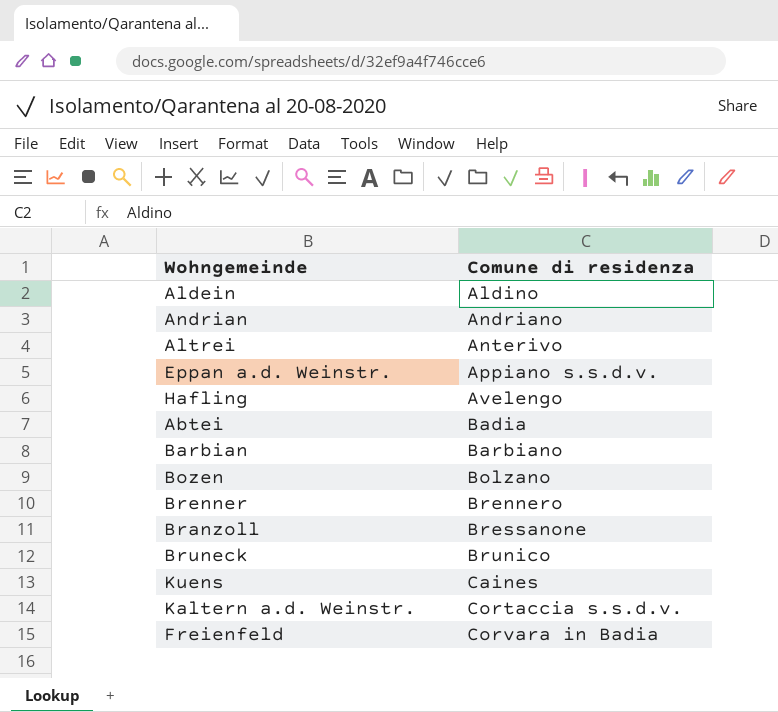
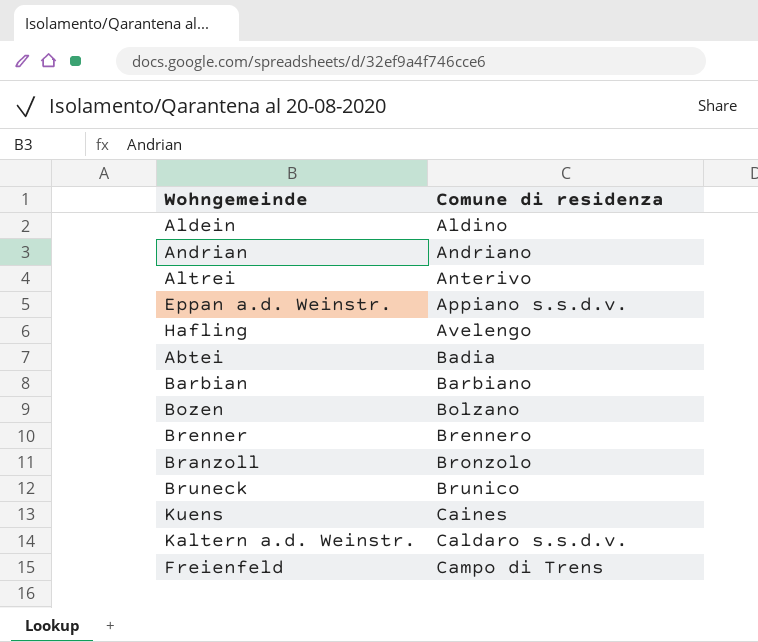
Branzoll | Comune di residenza: Bressanone -> Bronzolo
Kaltern a.d. Weinstr. | Comune di residenza: Cortaccia s.s.d.v. -> Caldaro s.s.d.v.
Freienfeld | Comune di residenza: Corvara in Badia -> Campo di Trens

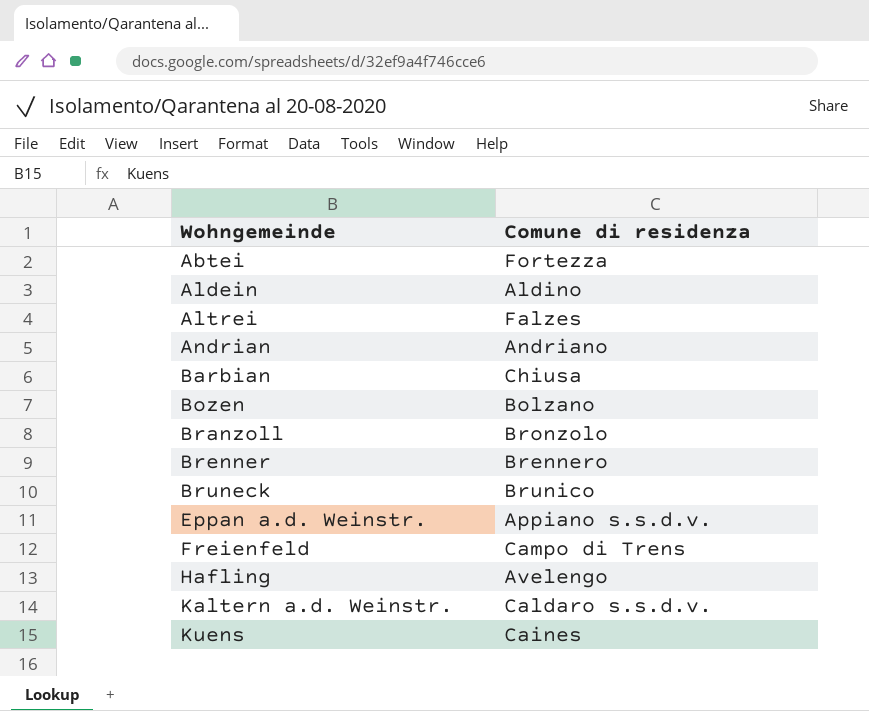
row order: Comune di residenza ascending -> Wohngemeinde ascending
Abtei | Comune di residenza: Badia -> Fortezza
Altrei | Comune di residenza: Anterivo -> Falzes
Barbian | Comune di residenza: Barbiano -> Chiusa

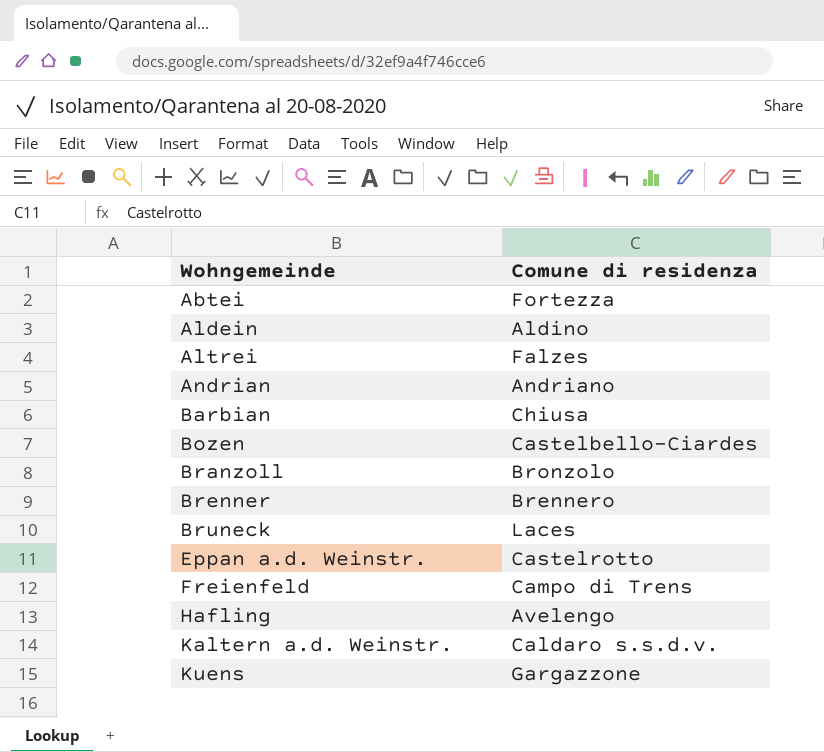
Bozen | Comune di residenza: Bolzano -> Castelbello-Ciardes
Bruneck | Comune di residenza: Brunico -> Laces
Eppan a.d. Weinstr. | Comune di residenza: Appiano s.s.d.v. -> Castelrotto
Kuens | Comune di residenza: Caines -> Gargazzone

